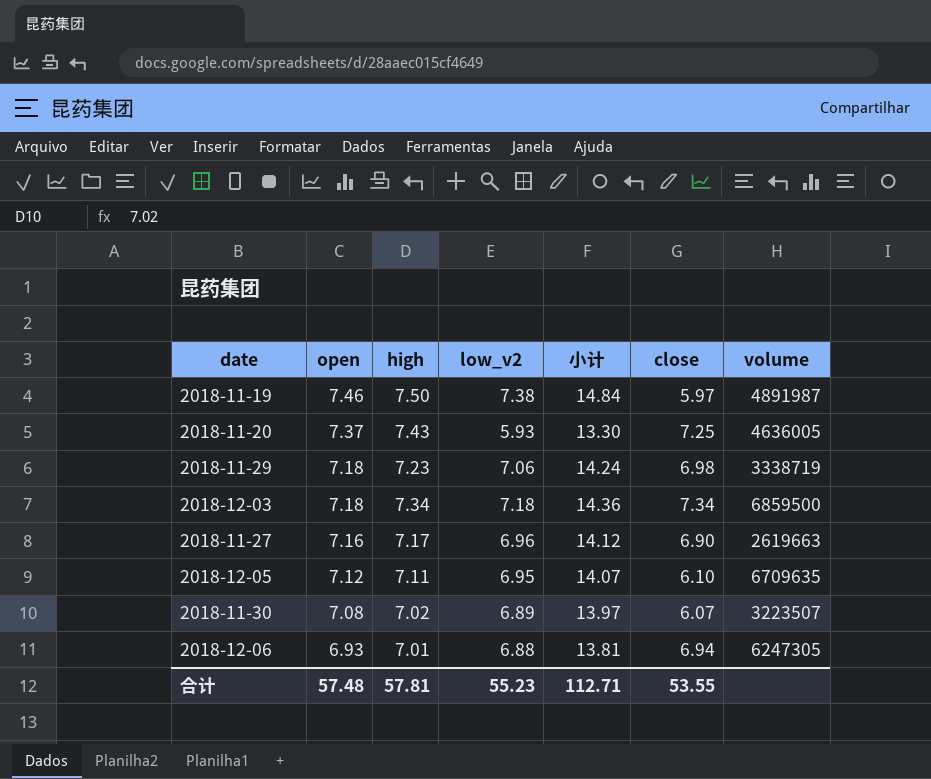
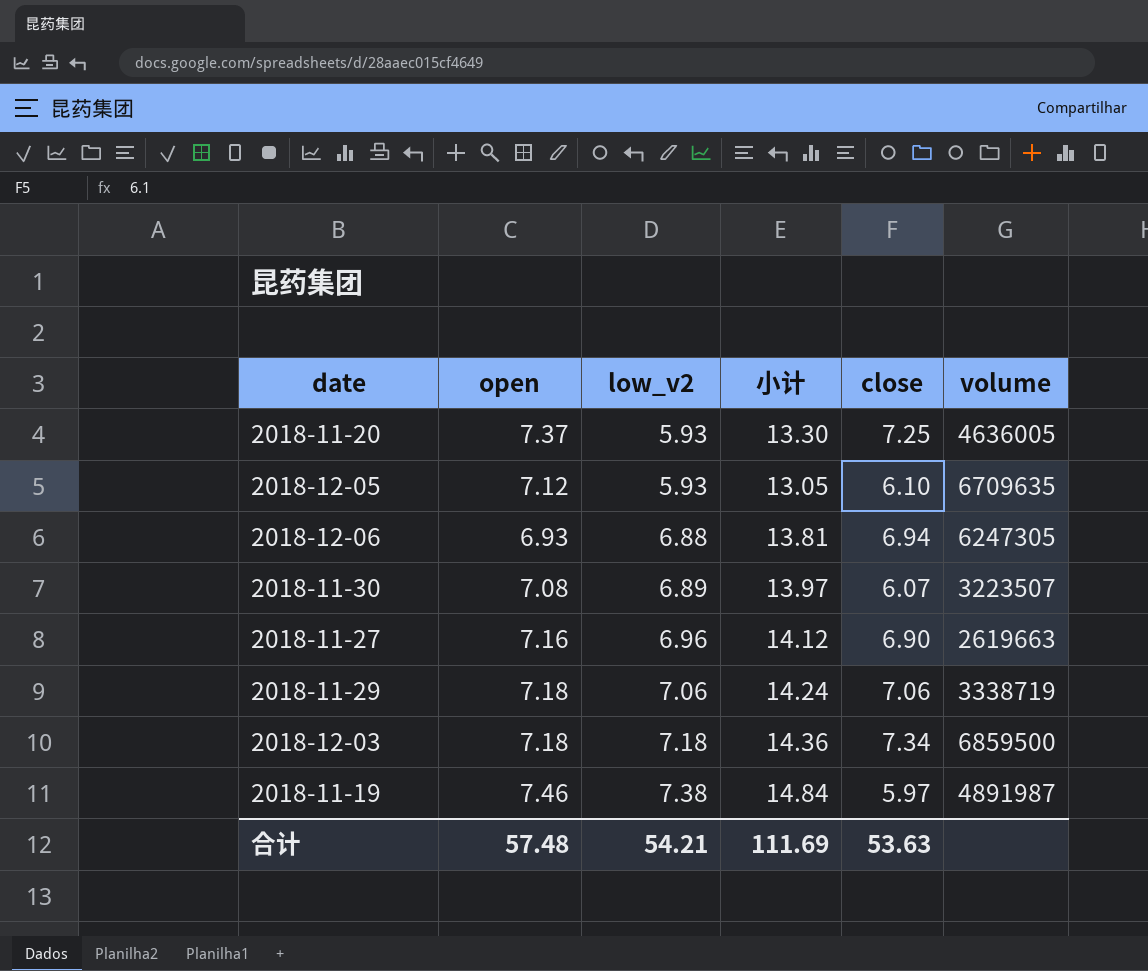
row order: open descending -> low_v2 ascending
column high | position: 3 -> none
2018-12-05 | low_v2: 6.95 -> 5.93
2018-12-05 | 小计: 14.07 -> 13.05
2018-11-29 | close: 6.98 -> 7.06
合计 | low_v2: 55.23 -> 54.21
合计 | 小计: 112.71 -> 111.69
合计 | close: 53.55 -> 53.63

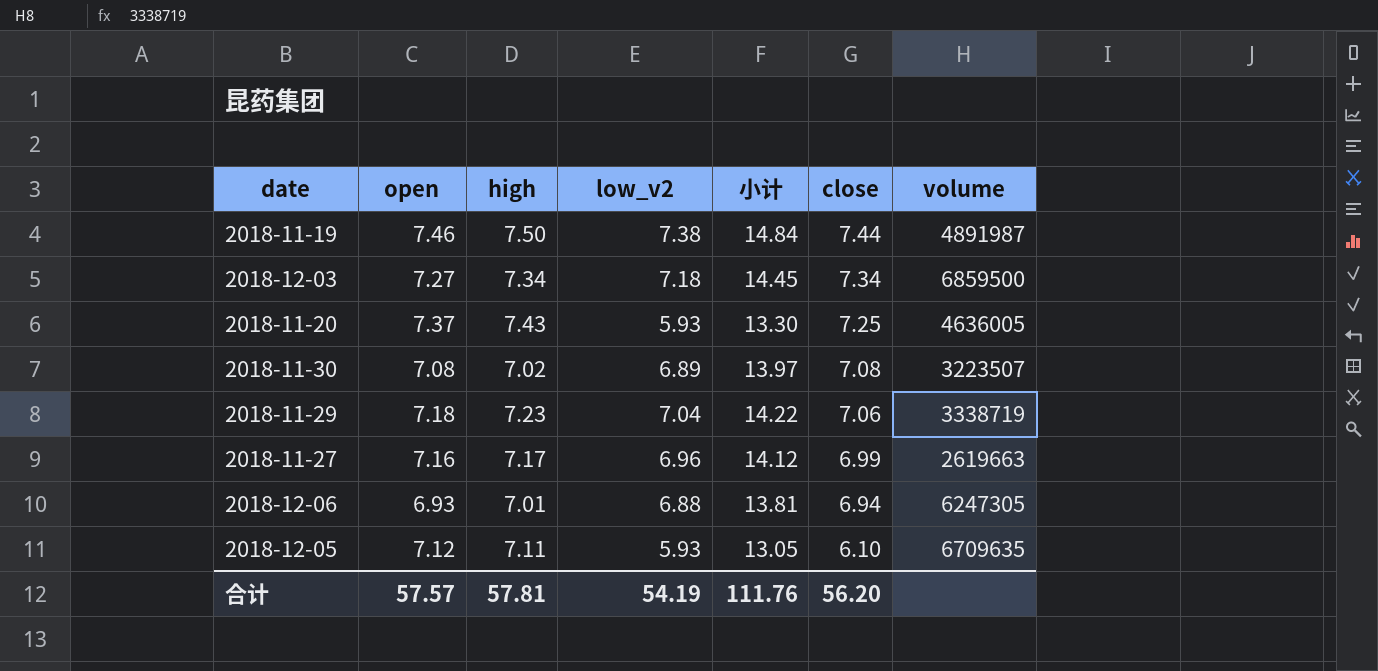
row order: low_v2 ascending -> close descending
column high | position: none -> 3
2018-11-19 | close: 5.97 -> 7.44
2018-12-03 | open: 7.18 -> 7.27
2018-12-03 | 小计: 14.36 -> 14.45
2018-11-30 | close: 6.07 -> 7.08
2018-11-29 | low_v2: 7.06 -> 7.04
2018-11-29 | 小计: 14.24 -> 14.22
2018-11-27 | close: 6.90 -> 6.99
合计 | open: 57.48 -> 57.57
合计 | low_v2: 54.21 -> 54.19
合计 | 小计: 111.69 -> 111.76
合计 | close: 53.63 -> 56.20

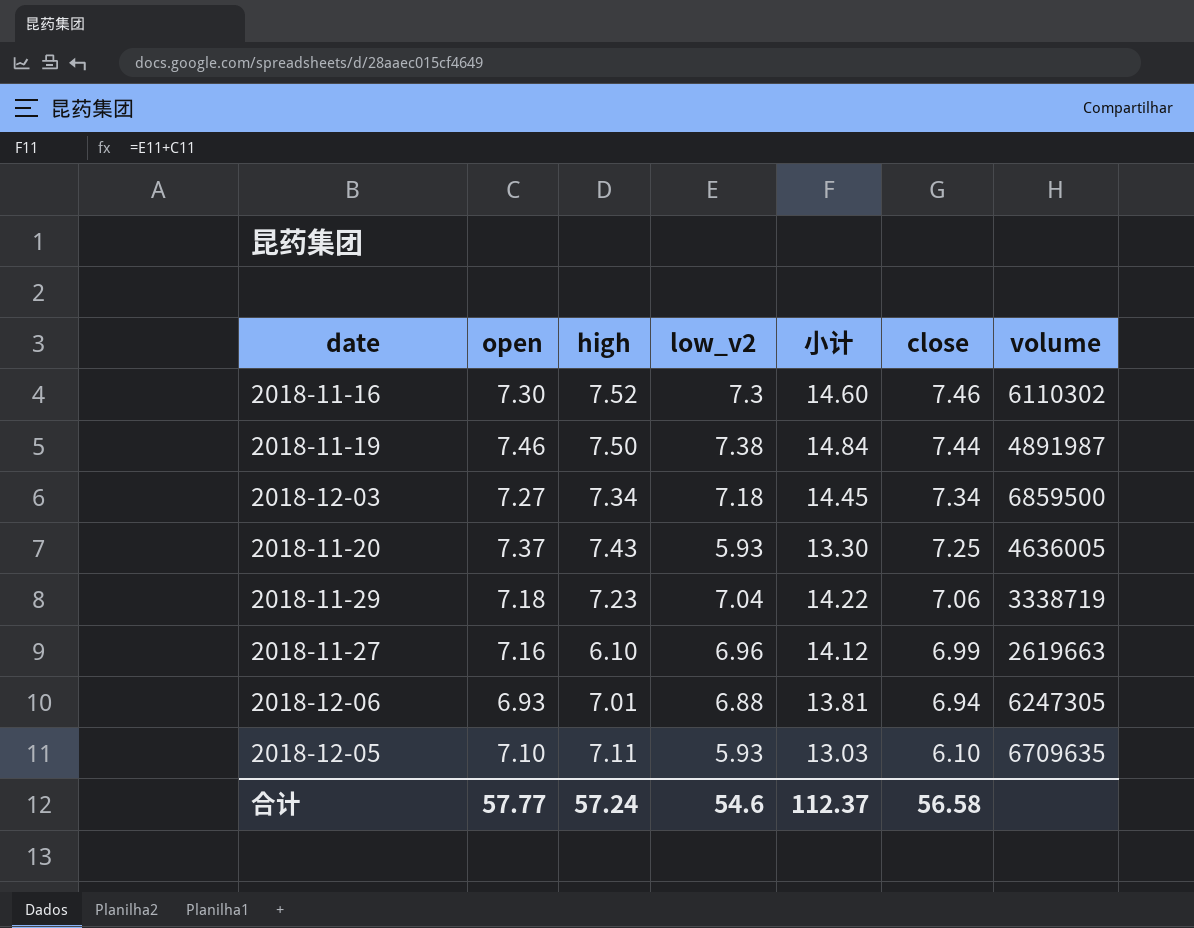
row 2018-11-30: 7.08 | 7.02 | 6.89 | 13.97 | 7.08 | 3223507 -> none
row 2018-11-16: none -> 7.30 | 7.52 | 7.3 | 14.60 | 7.46 | 6110302
2018-11-27 | high: 7.17 -> 6.10
2018-12-05 | open: 7.12 -> 7.10
2018-12-05 | 小计: 13.05 -> 13.03
合计 | open: 57.57 -> 57.77
合计 | high: 57.81 -> 57.24
合计 | low_v2: 54.19 -> 54.6
合计 | 小计: 111.76 -> 112.37
合计 | close: 56.20 -> 56.58

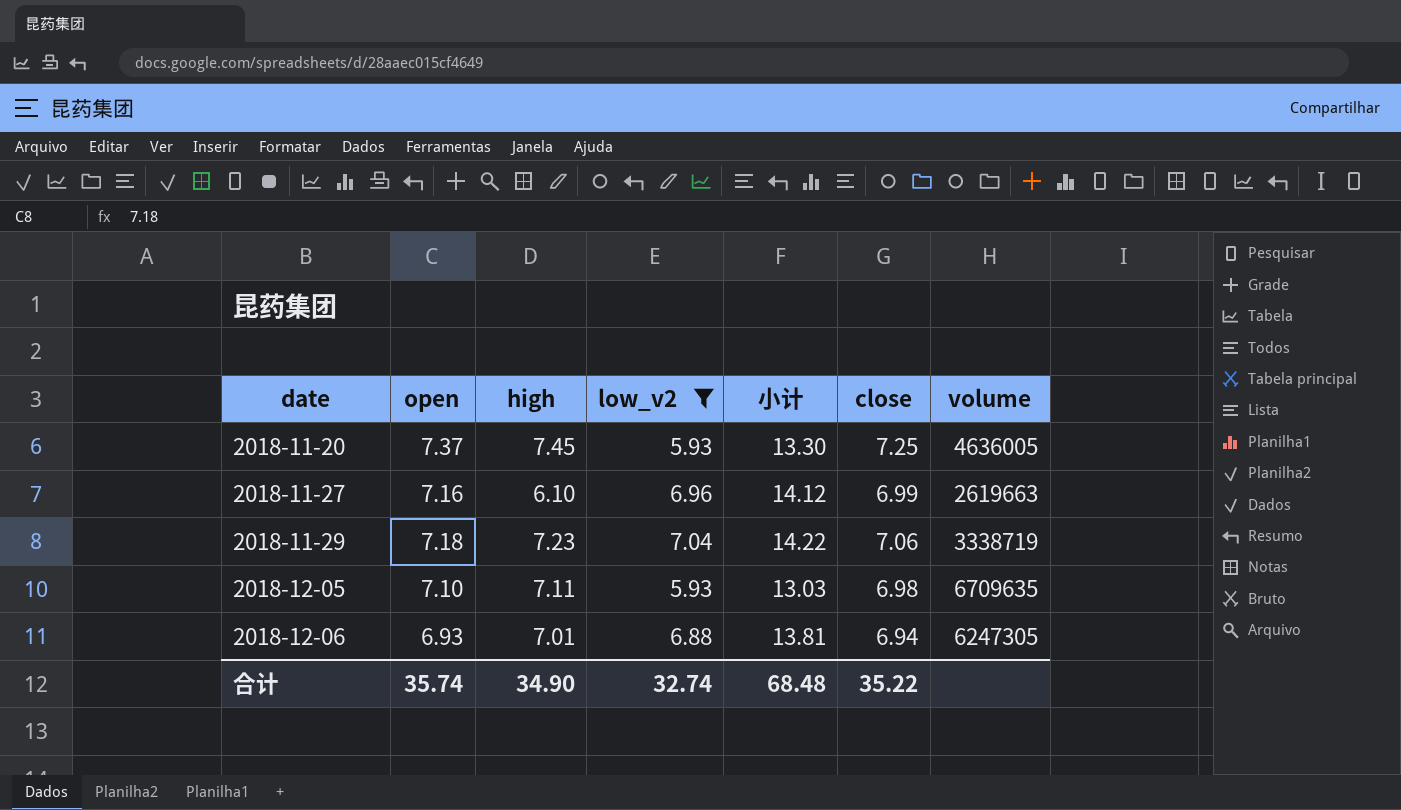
filter: none -> low_v2 <= 7.04
row order: close descending -> date ascending
2018-11-20 | high: 7.43 -> 7.45
2018-12-05 | close: 6.10 -> 6.98
合计 | open: 57.77 -> 35.74
合计 | high: 57.24 -> 34.90
合计 | low_v2: 54.6 -> 32.74
合计 | 小计: 112.37 -> 68.48
合计 | close: 56.58 -> 35.22

